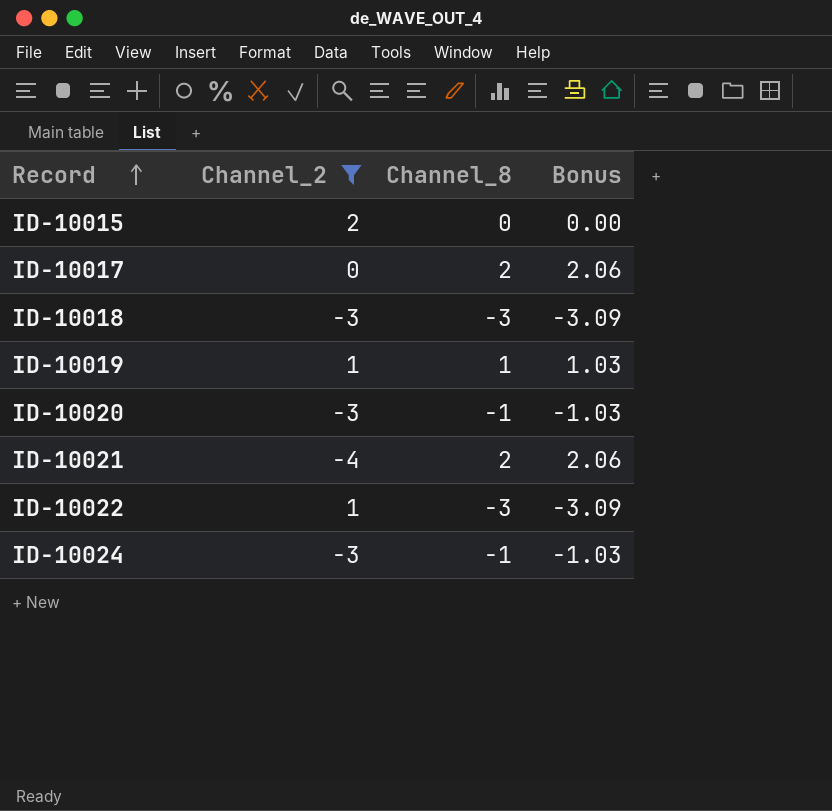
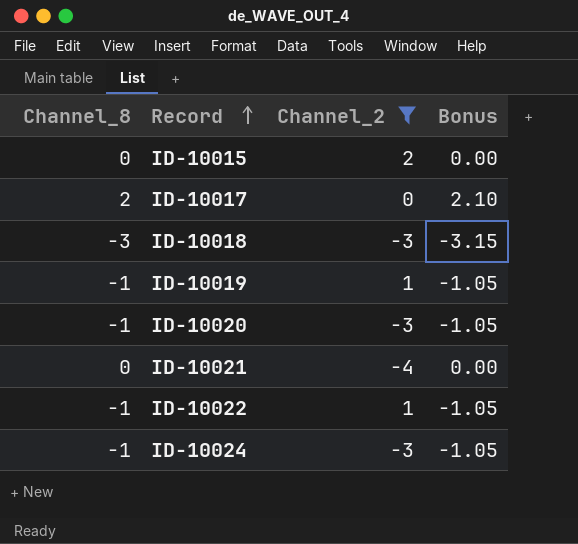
column Channel_8 | position: 3 -> 1
column Bonus | formula: [Channel_8] * 1.03 -> [Channel_8] * 1.05
ID-10019 | Channel_8: 1 -> -1
ID-10021 | Channel_8: 2 -> 0
ID-10022 | Channel_8: -3 -> -1

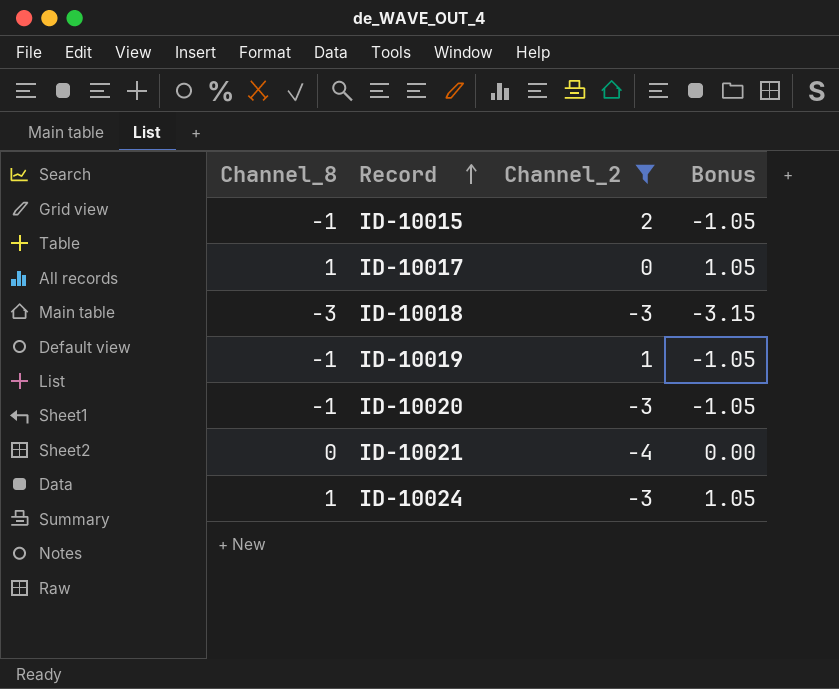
row ID-10022: -1 | 1 | -1.05 -> none
ID-10015 | Channel_8: 0 -> -1
ID-10015 | Bonus: 0.00 -> -1.05
ID-10017 | Channel_8: 2 -> 1
ID-10017 | Bonus: 2.10 -> 1.05
ID-10024 | Channel_8: -1 -> 1
ID-10024 | Bonus: -1.05 -> 1.05

